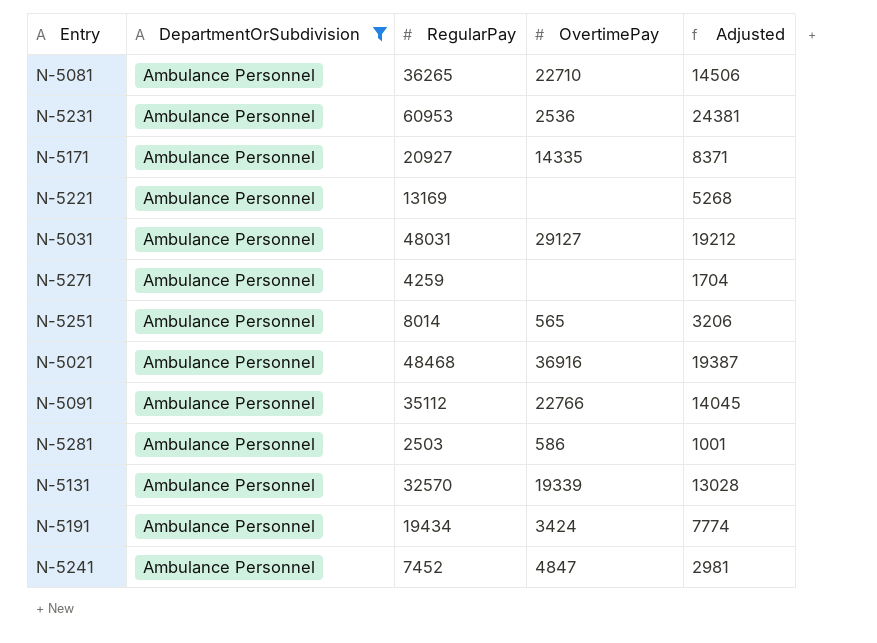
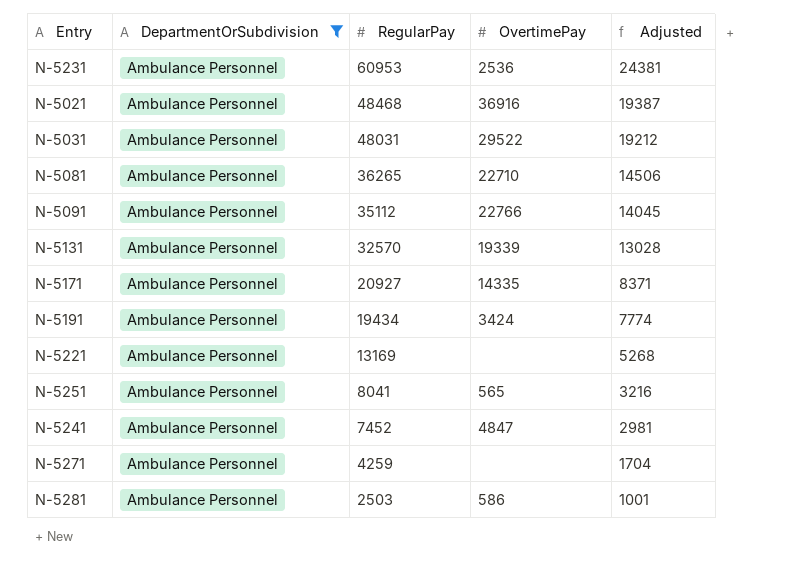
row order: none -> RegularPay descending
N-5031 | OvertimePay: 29127 -> 29522
N-5251 | RegularPay: 8014 -> 8041
N-5251 | Adjusted: 3206 -> 3216

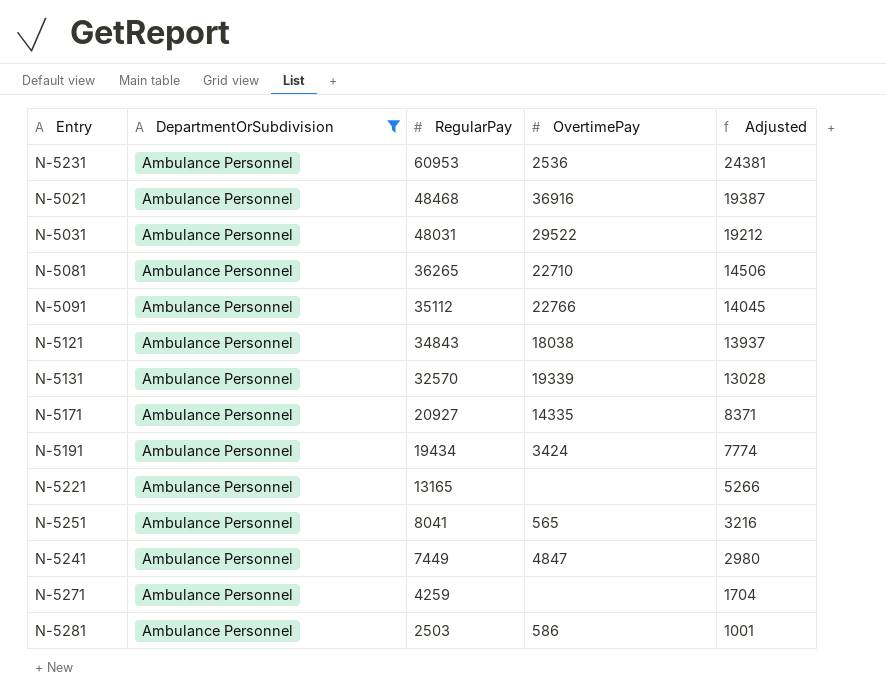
row N-5121: none -> Ambulance Personnel | 34843 | 18038 | 13937
N-5221 | RegularPay: 13169 -> 13165
N-5221 | Adjusted: 5268 -> 5266
N-5241 | RegularPay: 7452 -> 7449
N-5241 | Adjusted: 2981 -> 2980

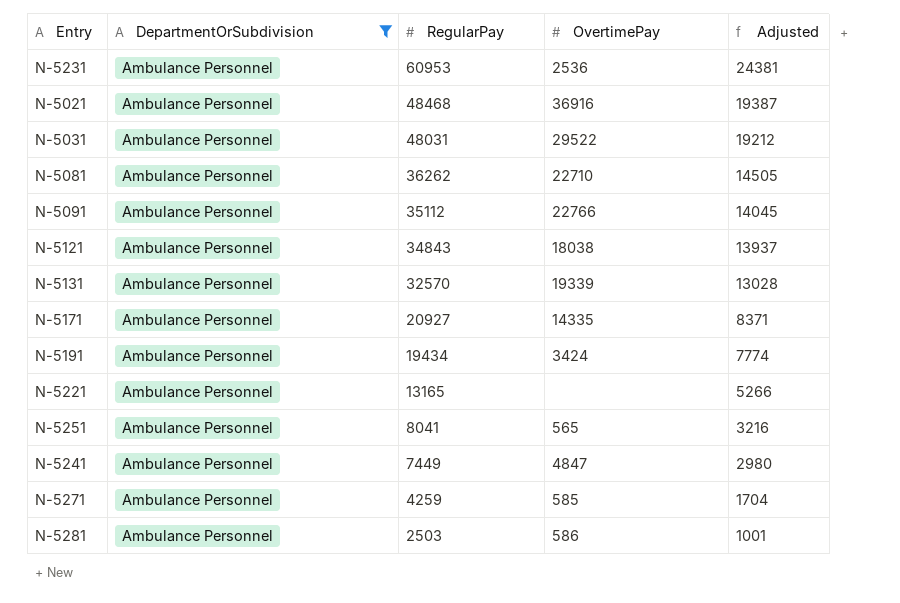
N-5081 | RegularPay: 36265 -> 36262
N-5081 | Adjusted: 14506 -> 14505
N-5271 | OvertimePay: none -> 585

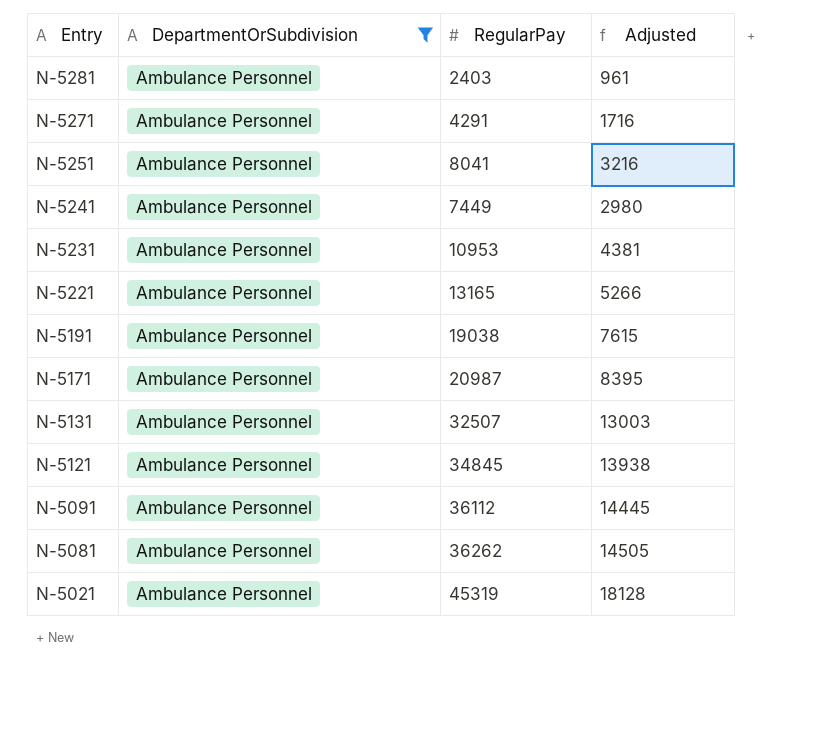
row order: RegularPay descending -> Entry descending
column OvertimePay | position: 4 -> none
row N-5031: Ambulance Personnel | 48031 | 29522 | 19212 -> none
N-5281 | RegularPay: 2503 -> 2403
N-5281 | Adjusted: 1001 -> 961
N-5271 | RegularPay: 4259 -> 4291
N-5271 | Adjusted: 1704 -> 1716
N-5231 | RegularPay: 60953 -> 10953
N-5231 | Adjusted: 24381 -> 4381
N-5191 | RegularPay: 19434 -> 19038
N-5191 | Adjusted: 7774 -> 7615
N-5171 | RegularPay: 20927 -> 20987
N-5171 | Adjusted: 8371 -> 8395
N-5131 | RegularPay: 32570 -> 32507
N-5131 | Adjusted: 13028 -> 13003
N-5121 | RegularPay: 34843 -> 34845
N-5121 | Adjusted: 13937 -> 13938
N-5091 | RegularPay: 35112 -> 36112
N-5091 | Adjusted: 14045 -> 14445
N-5021 | RegularPay: 48468 -> 45319
N-5021 | Adjusted: 19387 -> 18128

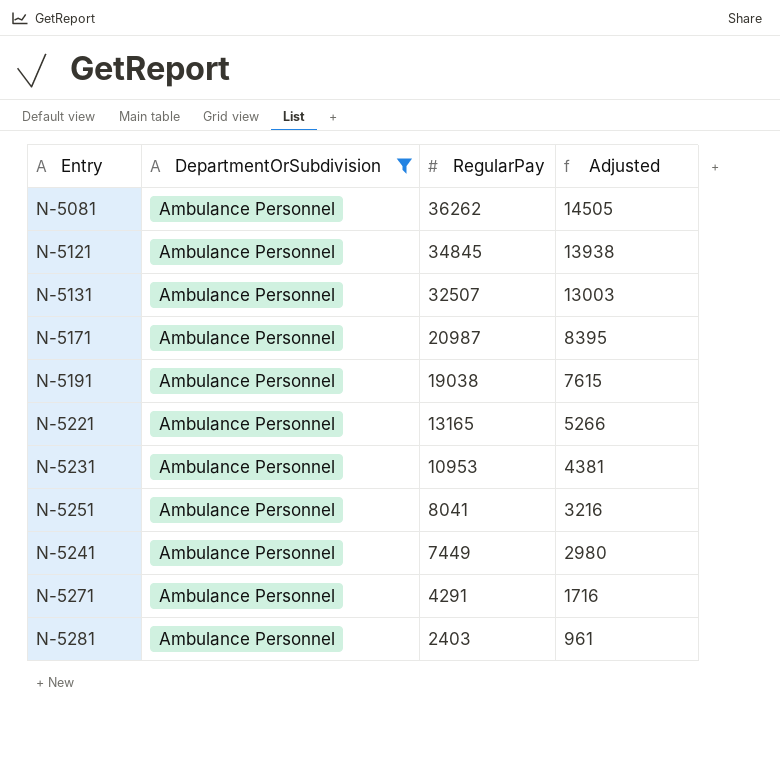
row order: Entry descending -> RegularPay descending
row N-5091: Ambulance Personnel | 36112 | 14445 -> none
row N-5021: Ambulance Personnel | 45319 | 18128 -> none

